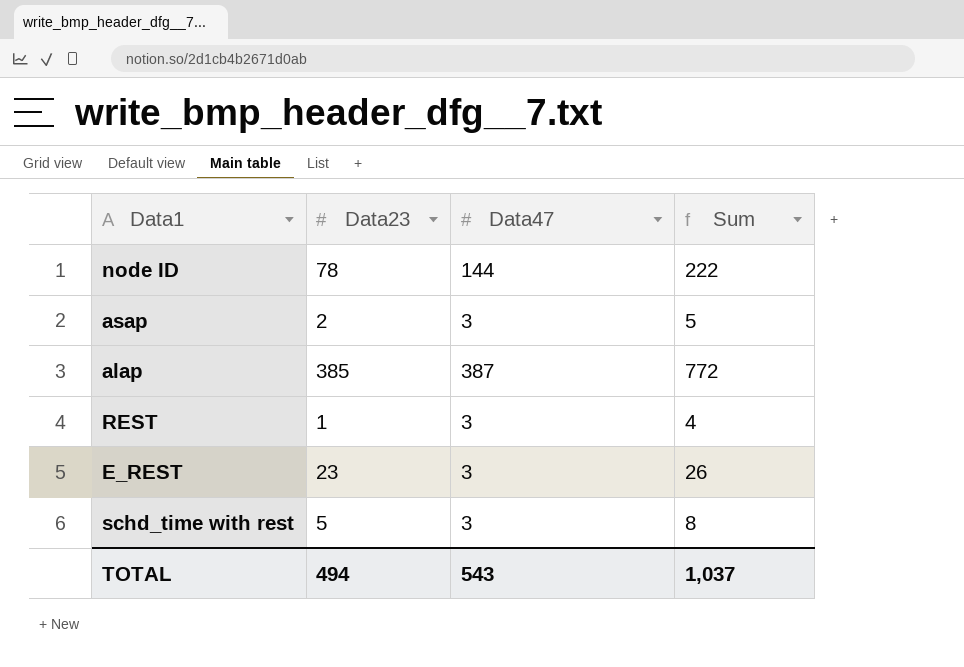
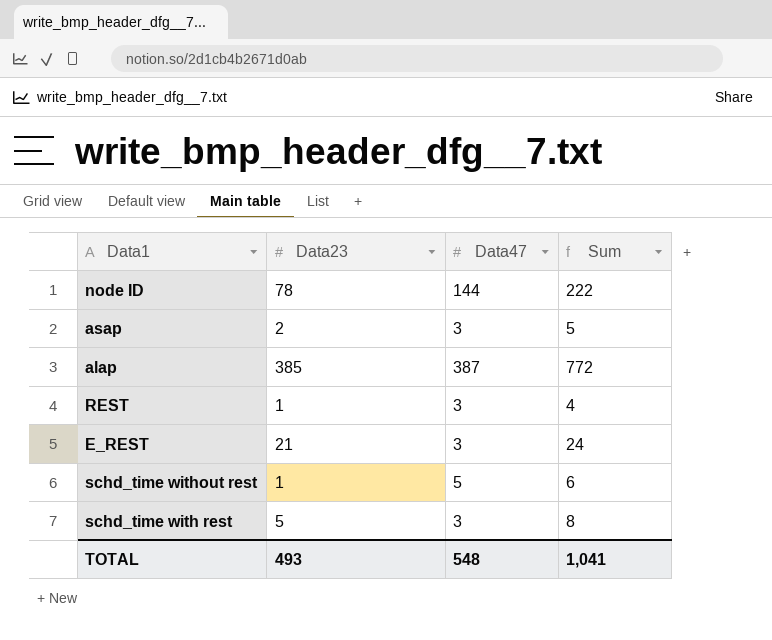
E_REST | Data23: 23 -> 21
E_REST | Sum: 26 -> 24
row schd_time without rest: none -> 1 | 5 | 6
TOTAL | Data23: 494 -> 493
TOTAL | Data47: 543 -> 548
TOTAL | Sum: 1,037 -> 1,041

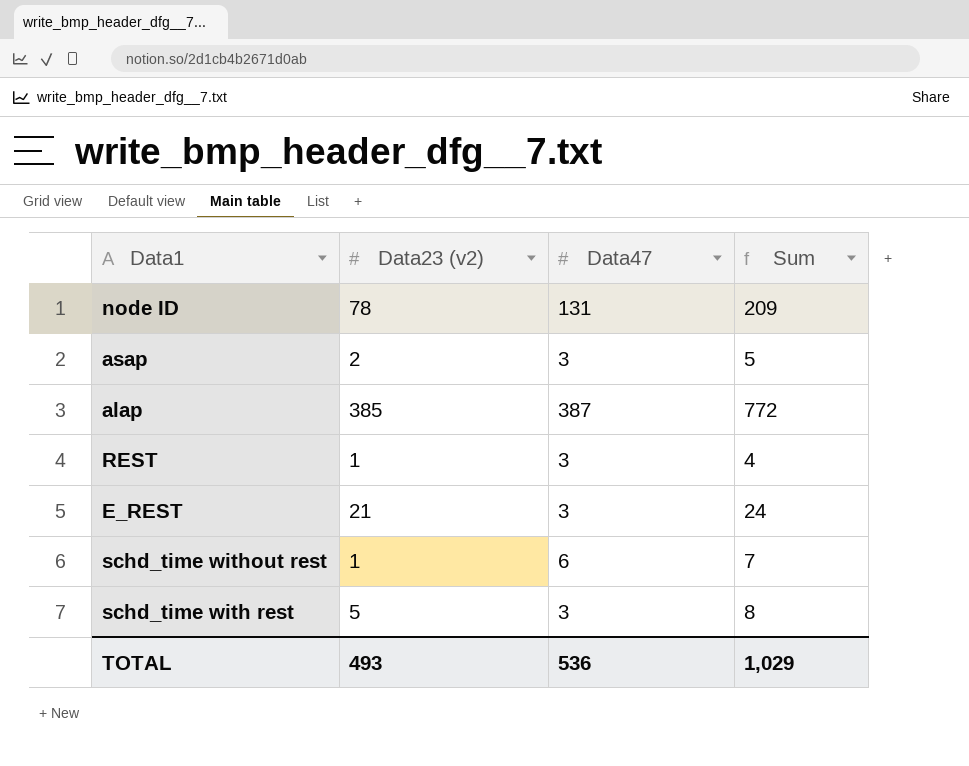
column name: Data23 -> Data23 (v2)
node ID | Data47: 144 -> 131
node ID | Sum: 222 -> 209
schd_time without rest | Data47: 5 -> 6
schd_time without rest | Sum: 6 -> 7
TOTAL | Data47: 548 -> 536
TOTAL | Sum: 1,041 -> 1,029

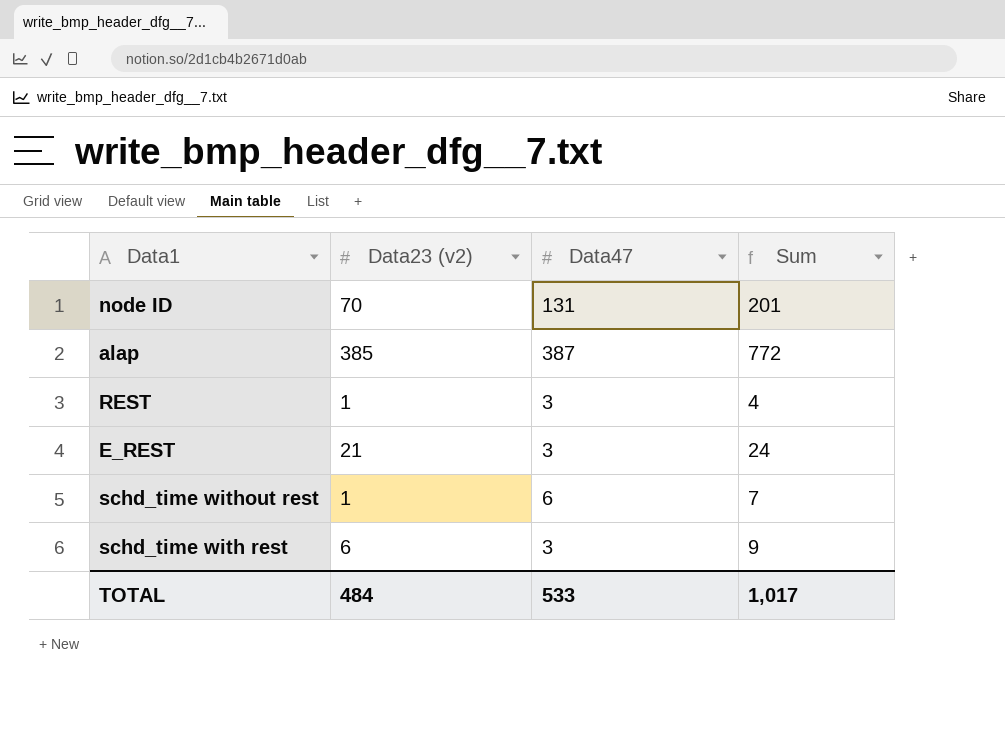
row asap: 2 | 3 | 5 -> none
node ID | Data23 (v2): 78 -> 70
node ID | Sum: 209 -> 201
schd_time with rest | Data23 (v2): 5 -> 6
schd_time with rest | Sum: 8 -> 9
TOTAL | Data23 (v2): 493 -> 484
TOTAL | Data47: 536 -> 533
TOTAL | Sum: 1,029 -> 1,017

